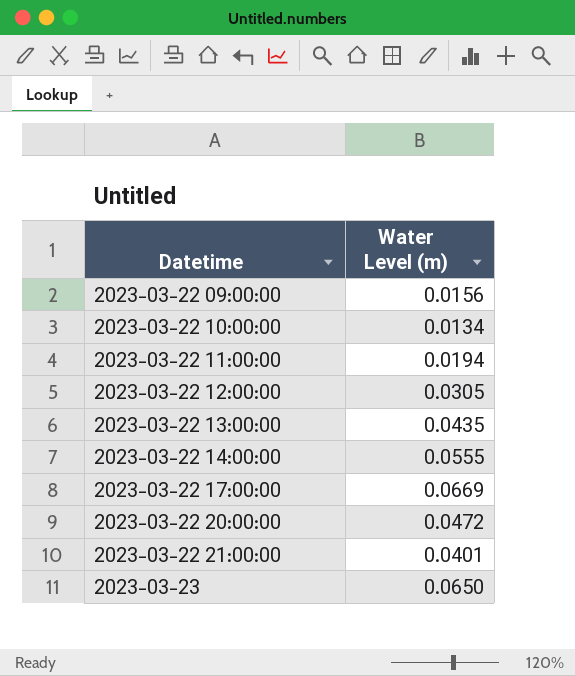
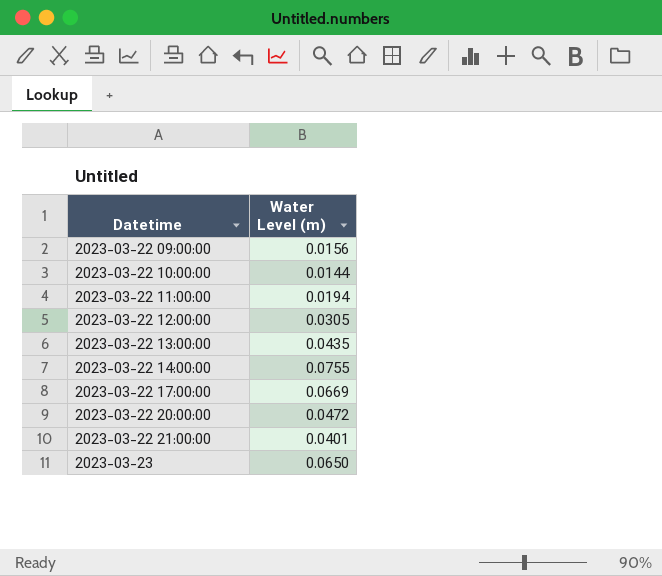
2023-03-22 10:00:00 | Water Level (m): 0.0134 -> 0.0144
2023-03-22 14:00:00 | Water Level (m): 0.0555 -> 0.0755

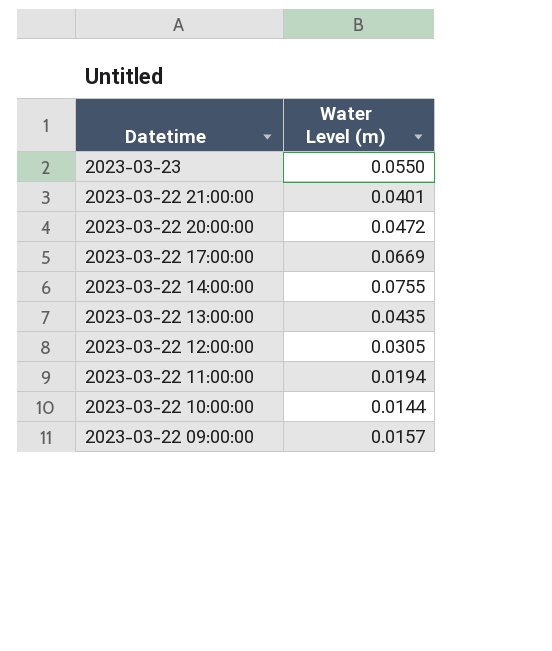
row order: Datetime ascending -> Datetime descending
2023-03-23 | Water Level (m): 0.0650 -> 0.0550
2023-03-22 09:00:00 | Water Level (m): 0.0156 -> 0.0157

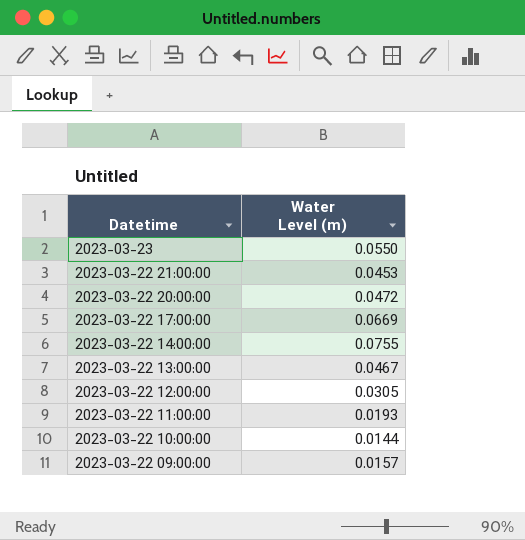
2023-03-22 21:00:00 | Water Level (m): 0.0401 -> 0.0453
2023-03-22 13:00:00 | Water Level (m): 0.0435 -> 0.0467
2023-03-22 11:00:00 | Water Level (m): 0.0194 -> 0.0193

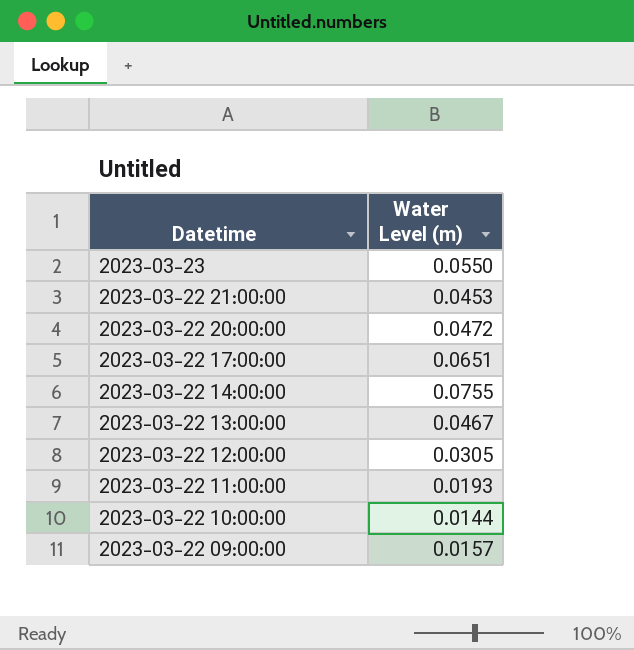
2023-03-22 17:00:00 | Water Level (m): 0.0669 -> 0.0651

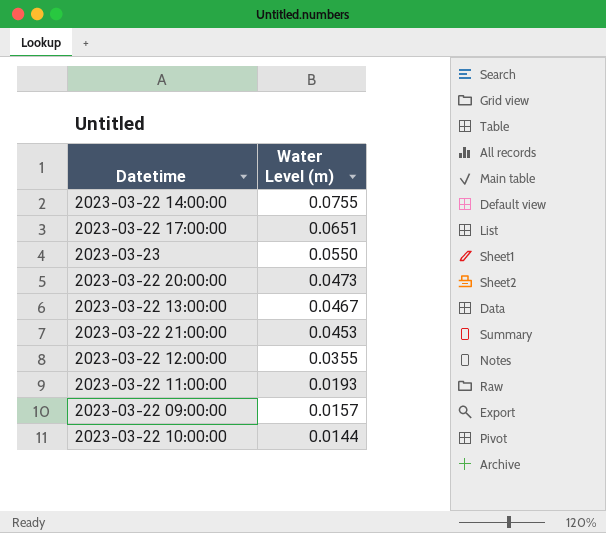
row order: Datetime descending -> Water Level (m) descending
2023-03-22 20:00:00 | Water Level (m): 0.0472 -> 0.0473
2023-03-22 12:00:00 | Water Level (m): 0.0305 -> 0.0355

